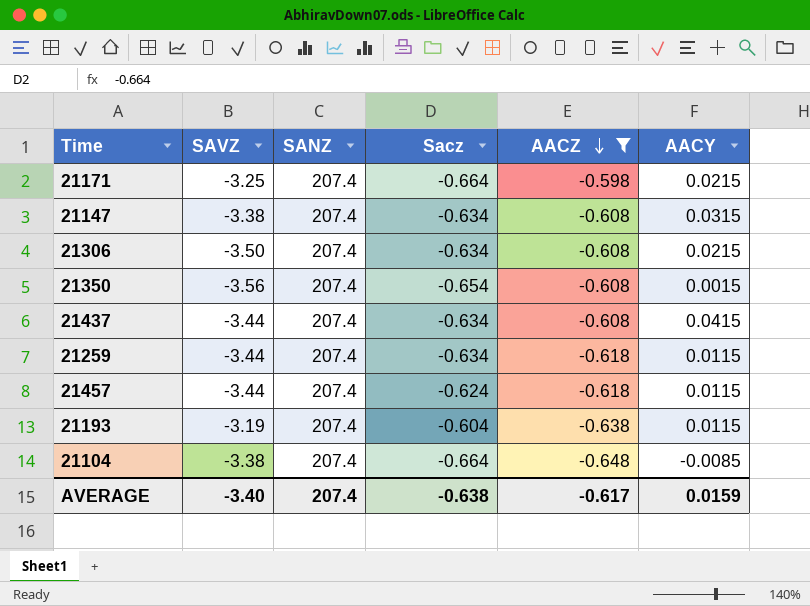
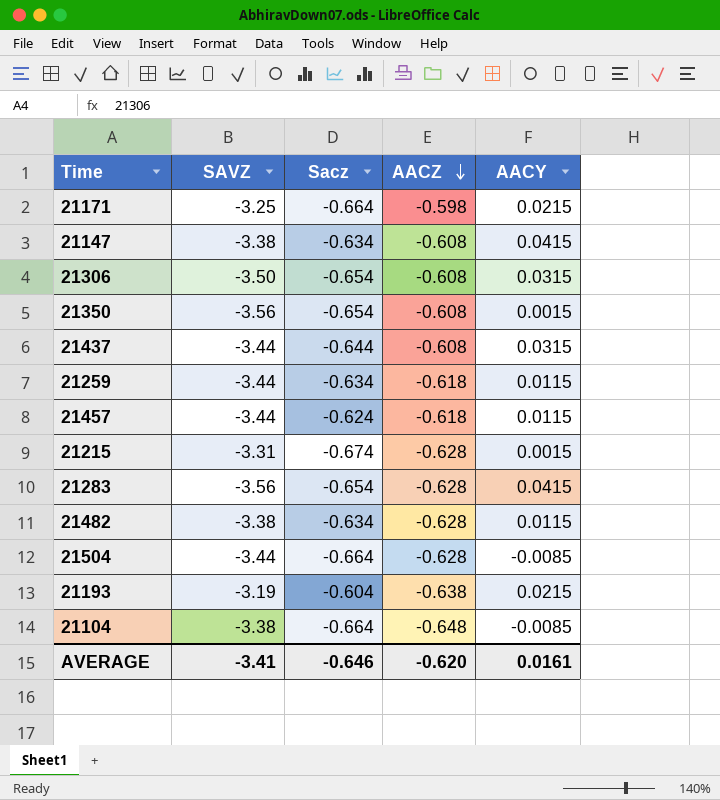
filter: AACZ != -0.628 -> none
column SANZ | position: 3 -> none
21147 | AACY: 0.0315 -> 0.0415
21306 | Sacz: -0.634 -> -0.654
21306 | AACY: 0.0215 -> 0.0315
21437 | Sacz: -0.634 -> -0.644
21437 | AACY: 0.0415 -> 0.0315
21193 | AACY: 0.0115 -> 0.0215
AVERAGE | SAVZ: -3.40 -> -3.41
AVERAGE | Sacz: -0.638 -> -0.646
AVERAGE | AACZ: -0.617 -> -0.620
AVERAGE | AACY: 0.0159 -> 0.0161

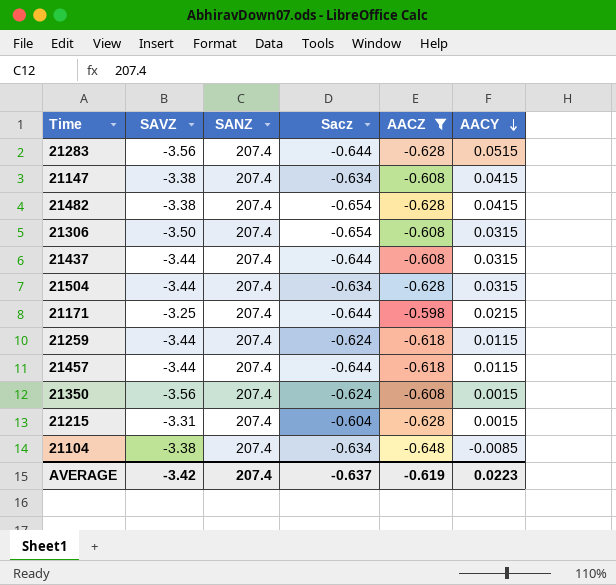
filter: none -> AACZ != -0.638
row order: AACZ descending -> AACY descending
column SANZ | position: none -> 3
21283 | Sacz: -0.654 -> -0.644
21283 | AACY: 0.0415 -> 0.0515
21482 | Sacz: -0.634 -> -0.654
21482 | AACY: 0.0115 -> 0.0415
21504 | Sacz: -0.664 -> -0.634
21504 | AACY: -0.0085 -> 0.0315
21171 | Sacz: -0.664 -> -0.644
21259 | Sacz: -0.634 -> -0.624
21457 | Sacz: -0.624 -> -0.644
21350 | Sacz: -0.654 -> -0.624
21215 | Sacz: -0.674 -> -0.604
21104 | Sacz: -0.664 -> -0.634
AVERAGE | SAVZ: -3.41 -> -3.42
AVERAGE | Sacz: -0.646 -> -0.637
AVERAGE | AACZ: -0.620 -> -0.619
AVERAGE | AACY: 0.0161 -> 0.0223

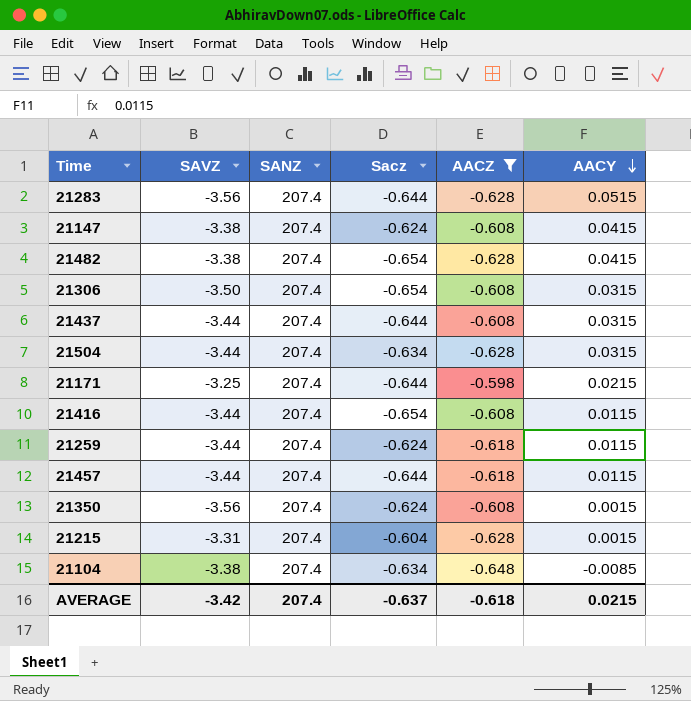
21147 | Sacz: -0.634 -> -0.624
row 21416: none -> -3.44 | 207.4 | -0.654 | -0.608 | 0.0115
AVERAGE | AACZ: -0.619 -> -0.618
AVERAGE | AACY: 0.0223 -> 0.0215

